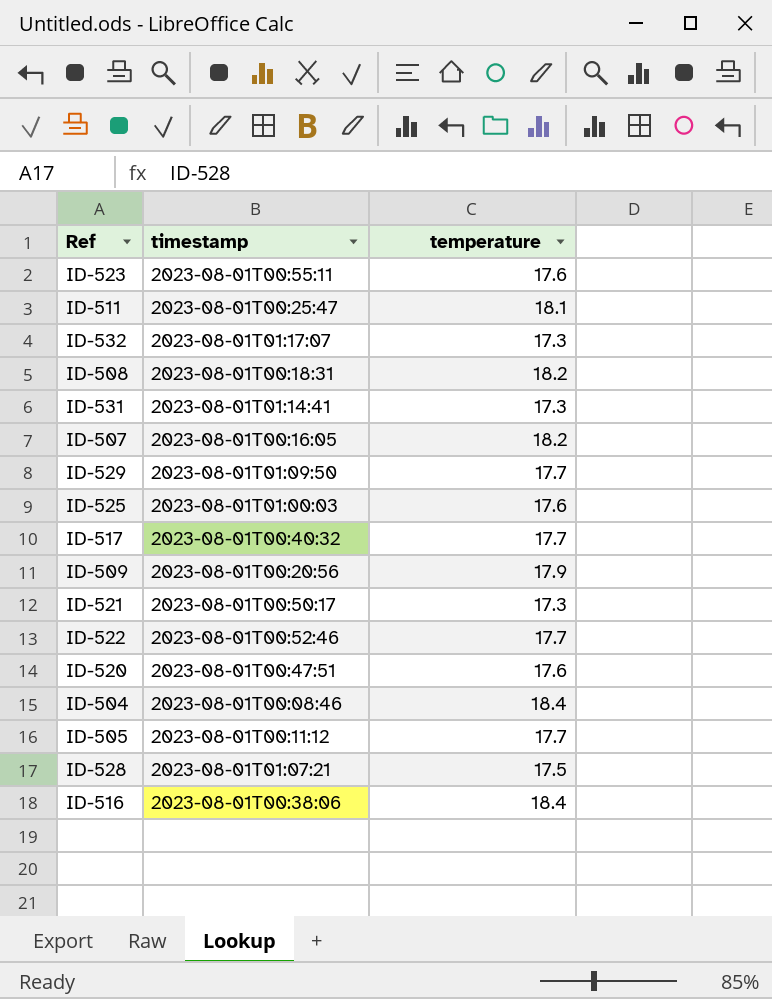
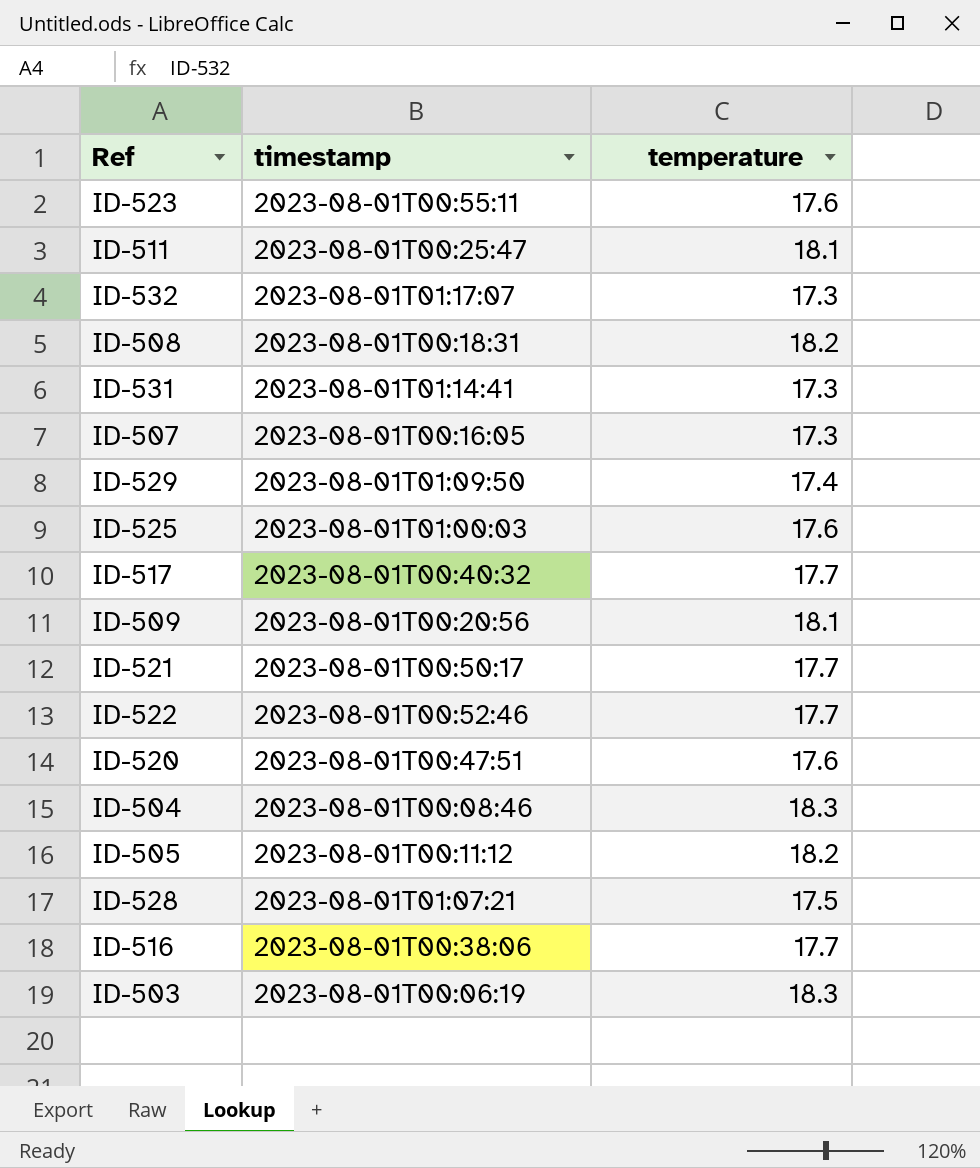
ID-507 | temperature: 18.2 -> 17.3
ID-529 | temperature: 17.7 -> 17.4
ID-509 | temperature: 17.9 -> 18.1
ID-521 | temperature: 17.3 -> 17.7
ID-504 | temperature: 18.4 -> 18.3
ID-505 | temperature: 17.7 -> 18.2
ID-516 | temperature: 18.4 -> 17.7
row ID-503: none -> 2023-08-01T00:06:19 | 18.3

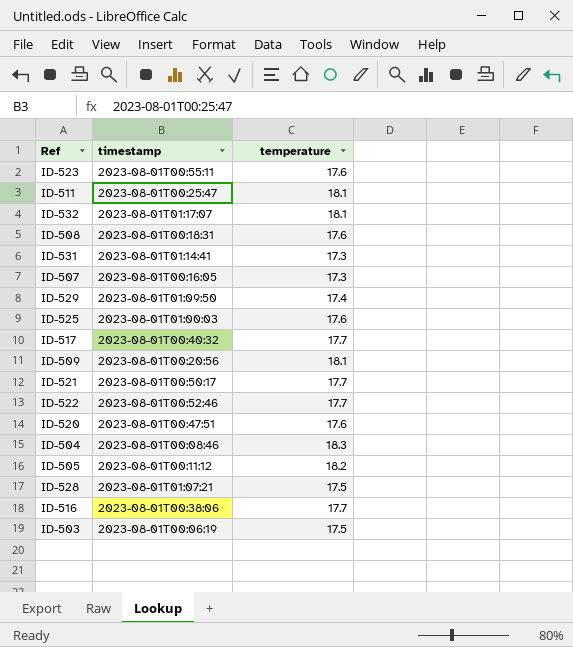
ID-532 | temperature: 17.3 -> 18.1
ID-508 | temperature: 18.2 -> 17.6
ID-503 | temperature: 18.3 -> 17.5

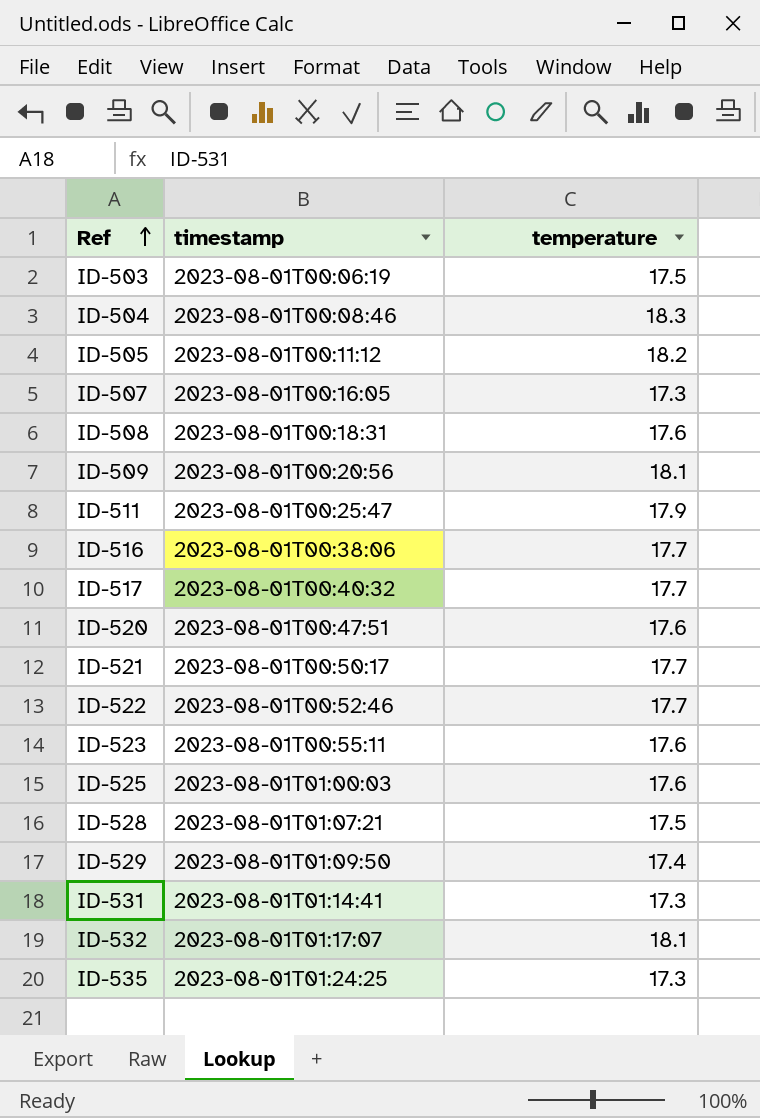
row order: none -> Ref ascending
ID-511 | temperature: 18.1 -> 17.9
row ID-535: none -> 2023-08-01T01:24:25 | 17.3

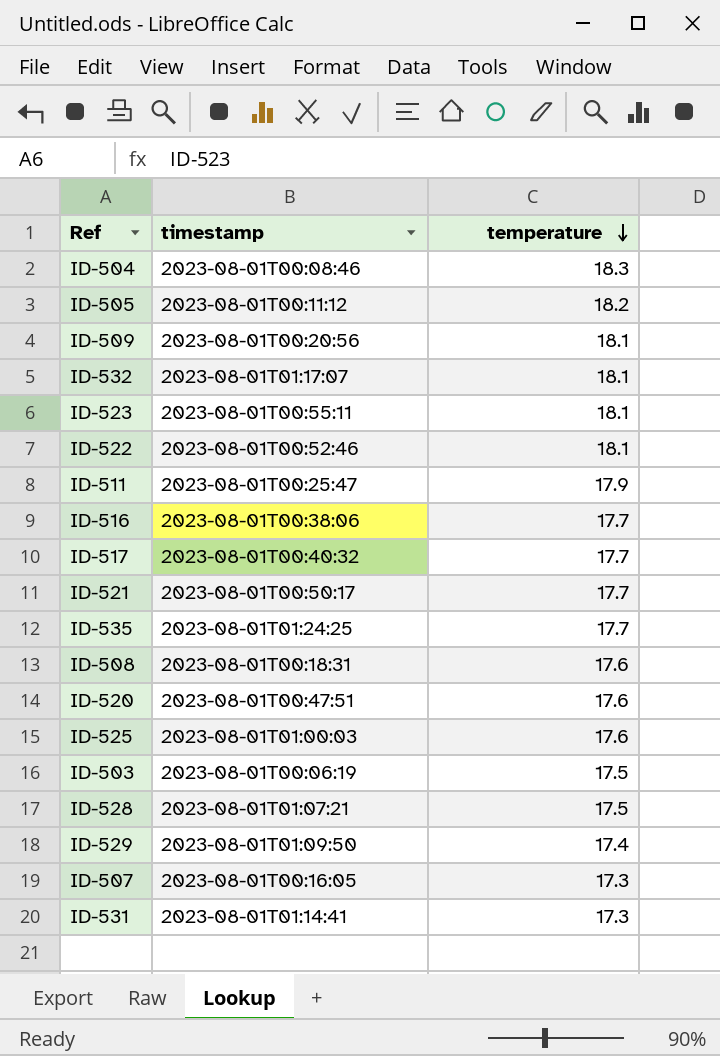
row order: Ref ascending -> temperature descending
ID-523 | temperature: 17.6 -> 18.1
ID-522 | temperature: 17.7 -> 18.1
ID-535 | temperature: 17.3 -> 17.7

